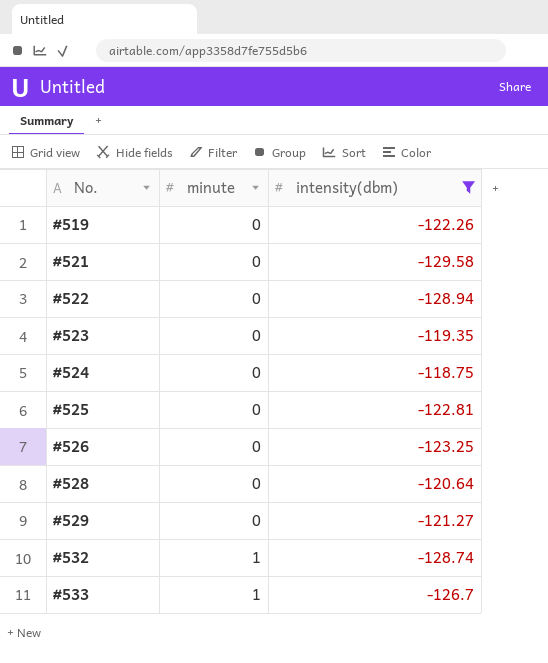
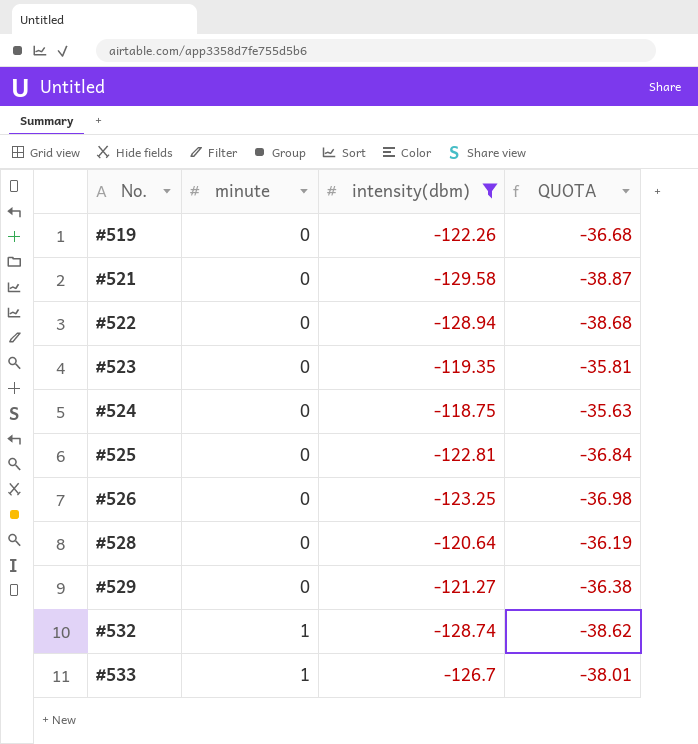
column QUOTA | formula: none -> [intensity(dbm)] * 0.3

